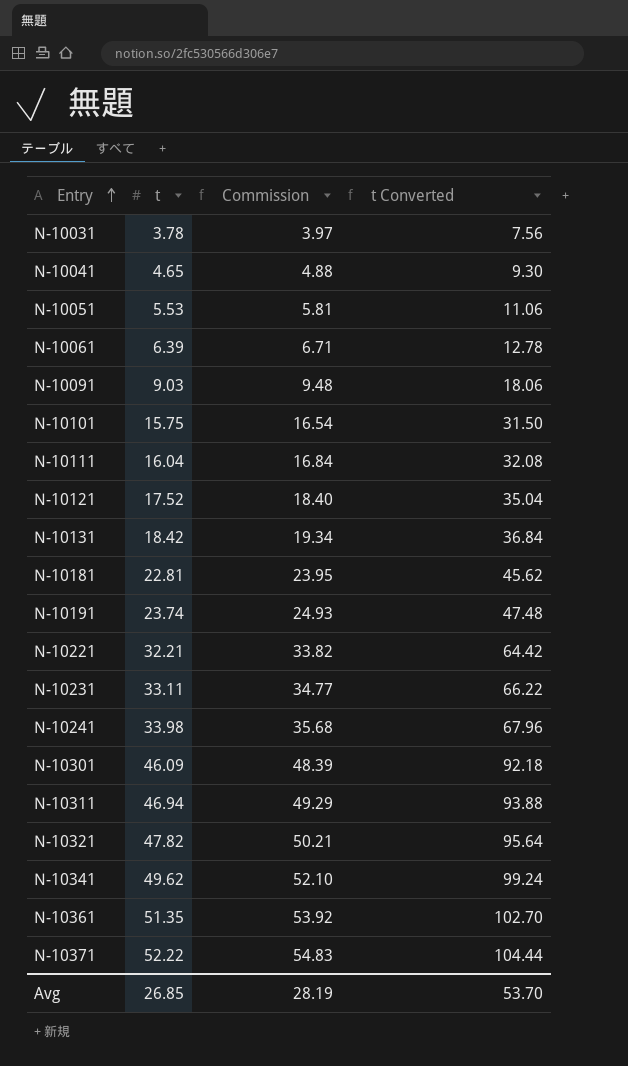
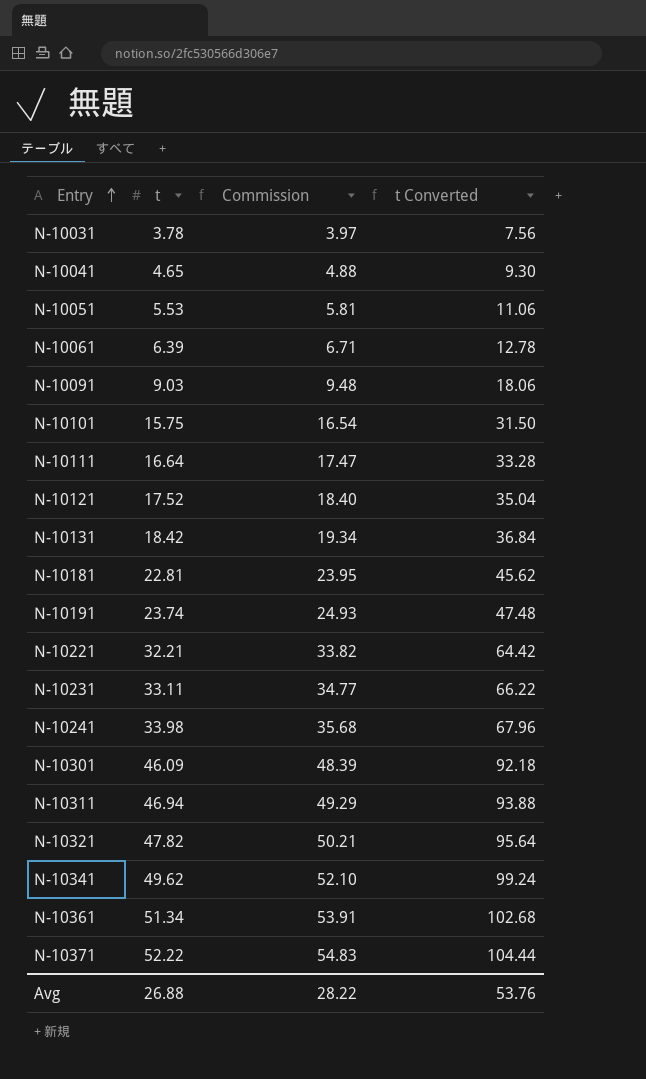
N-10111 | t: 16.04 -> 16.64
N-10111 | Commission: 16.84 -> 17.47
N-10111 | t Converted: 32.08 -> 33.28
N-10361 | t: 51.35 -> 51.34
N-10361 | Commission: 53.92 -> 53.91
N-10361 | t Converted: 102.70 -> 102.68
Avg | t: 26.85 -> 26.88
Avg | Commission: 28.19 -> 28.22
Avg | t Converted: 53.70 -> 53.76

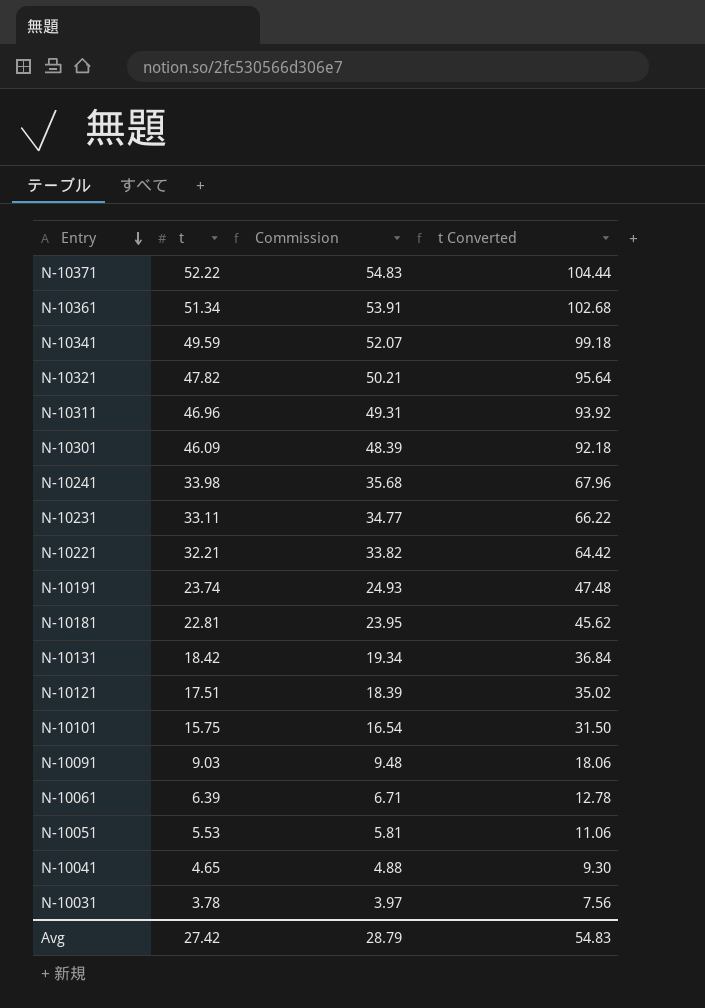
row order: Entry ascending -> Entry descending
row N-10111: 16.64 | 17.47 | 33.28 -> none
N-10341 | t: 49.62 -> 49.59
N-10341 | Commission: 52.10 -> 52.07
N-10341 | t Converted: 99.24 -> 99.18
N-10311 | t: 46.94 -> 46.96
N-10311 | Commission: 49.29 -> 49.31
N-10311 | t Converted: 93.88 -> 93.92
N-10121 | t: 17.52 -> 17.51
N-10121 | Commission: 18.40 -> 18.39
N-10121 | t Converted: 35.04 -> 35.02
Avg | t: 26.88 -> 27.42
Avg | Commission: 28.22 -> 28.79
Avg | t Converted: 53.76 -> 54.83

